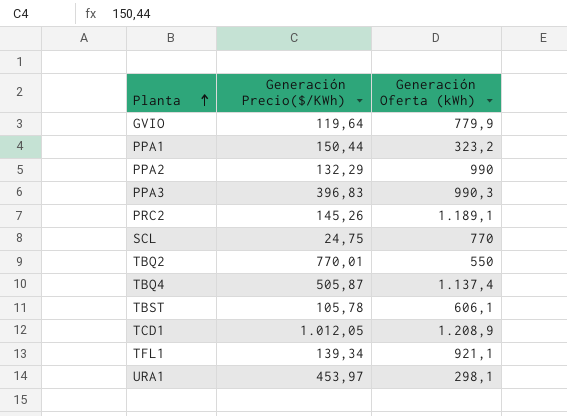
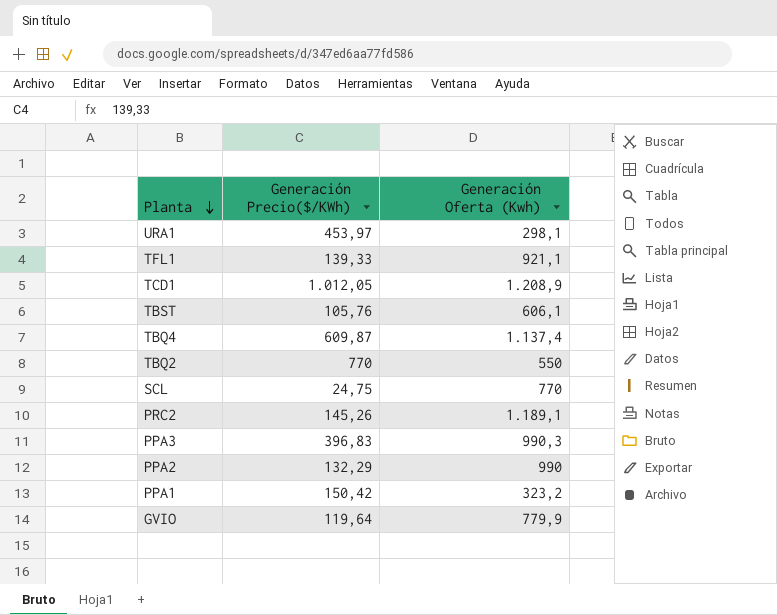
row order: Planta ascending -> Planta descending
column name: Generación Oferta (kWh) -> Generación Oferta (Kwh)
TFL1 | Generación Precio($/KWh): 139,34 -> 139,33
TBST | Generación Precio($/KWh): 105,78 -> 105,76
TBQ4 | Generación Precio($/KWh): 505,87 -> 609,87
TBQ2 | Generación Precio($/KWh): 770,01 -> 770
PPA1 | Generación Precio($/KWh): 150,44 -> 150,42

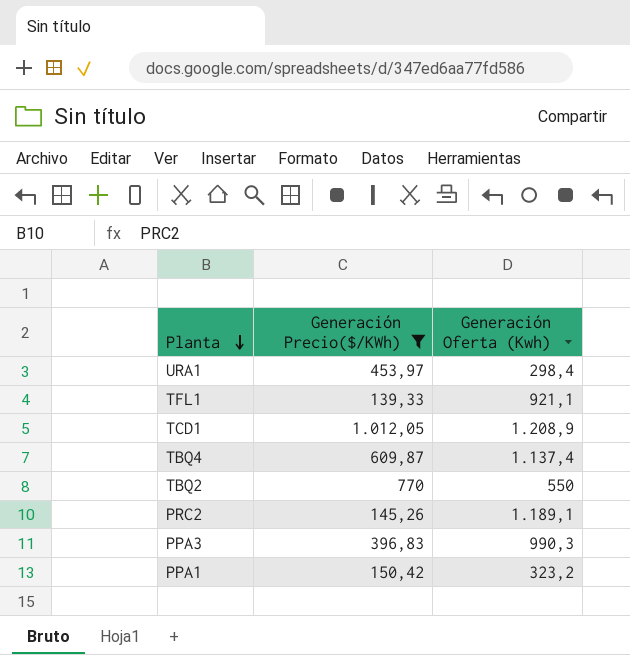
filter: none -> Generación Precio($/KWh) >= 139,33
URA1 | Generación Oferta (Kwh): 298,1 -> 298,4

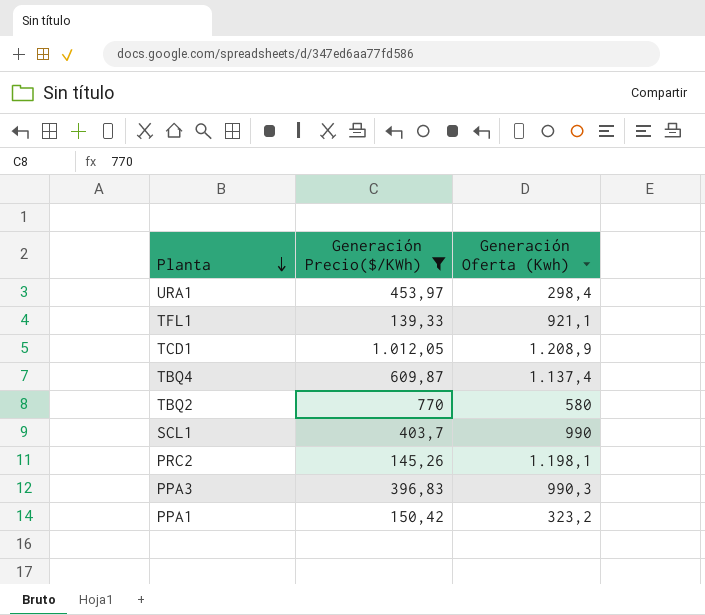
TBQ2 | Generación Oferta (Kwh): 550 -> 580
row SCL1: none -> 403,7 | 990
PRC2 | Generación Oferta (Kwh): 1.189,1 -> 1.198,1

